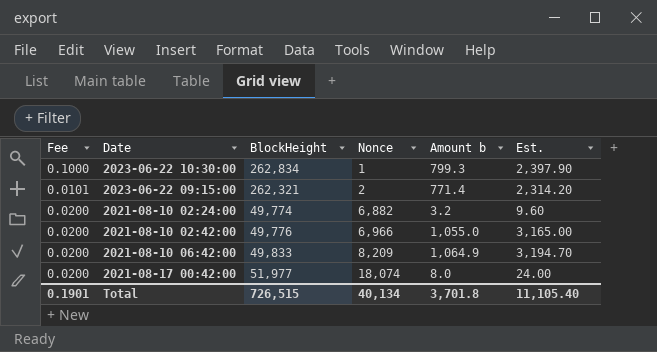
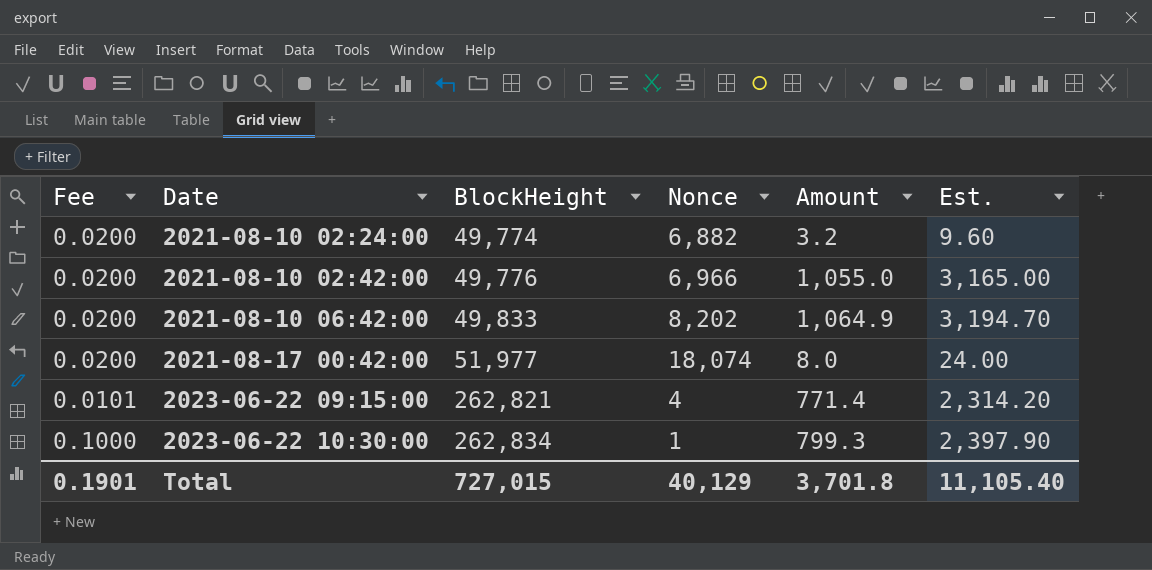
row order: Nonce ascending -> Date ascending
column name: Amount b -> Amount
2021-08-10 06:42:00 | Nonce: 8,209 -> 8,202
2023-06-22 09:15:00 | BlockHeight: 262,321 -> 262,821
2023-06-22 09:15:00 | Nonce: 2 -> 4
Total | BlockHeight: 726,515 -> 727,015
Total | Nonce: 40,134 -> 40,129

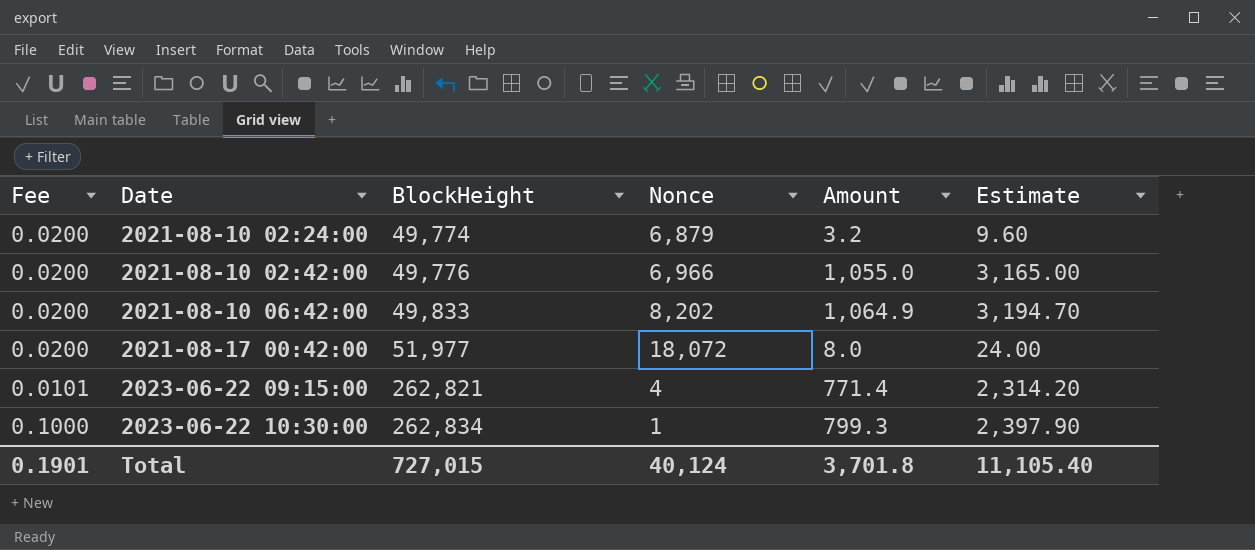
column name: Est. -> Estimate
2021-08-10 02:24:00 | Nonce: 6,882 -> 6,879
2021-08-17 00:42:00 | Nonce: 18,074 -> 18,072
Total | Nonce: 40,129 -> 40,124

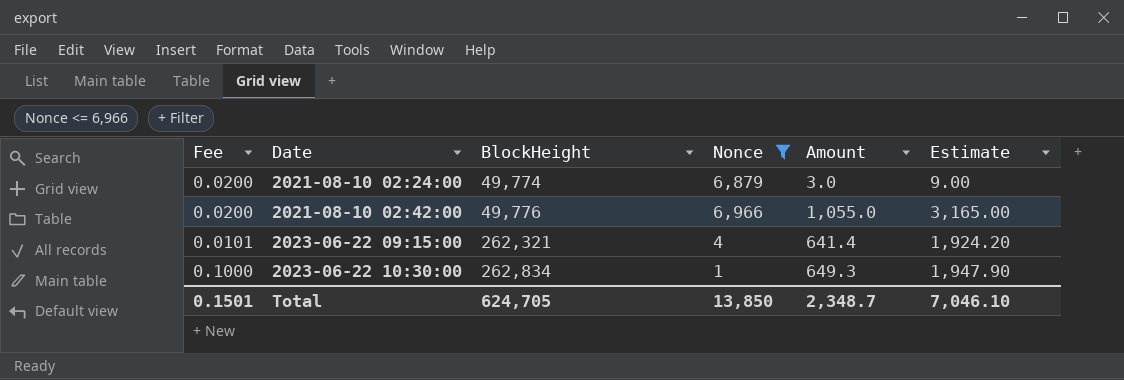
filter: none -> Nonce <= 6,966
2021-08-10 02:24:00 | Amount: 3.2 -> 3.0
2021-08-10 02:24:00 | Estimate: 9.60 -> 9.00
2023-06-22 09:15:00 | BlockHeight: 262,821 -> 262,321
2023-06-22 09:15:00 | Amount: 771.4 -> 641.4
2023-06-22 09:15:00 | Estimate: 2,314.20 -> 1,924.20
2023-06-22 10:30:00 | Amount: 799.3 -> 649.3
2023-06-22 10:30:00 | Estimate: 2,397.90 -> 1,947.90
Total | Fee: 0.1901 -> 0.1501
Total | BlockHeight: 727,015 -> 624,705
Total | Nonce: 40,124 -> 13,850
Total | Amount: 3,701.8 -> 2,348.7
Total | Estimate: 11,105.40 -> 7,046.10

